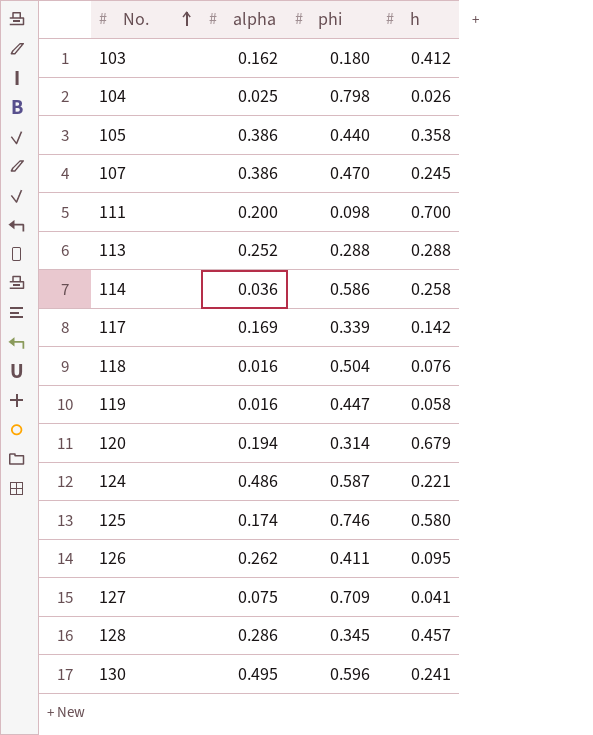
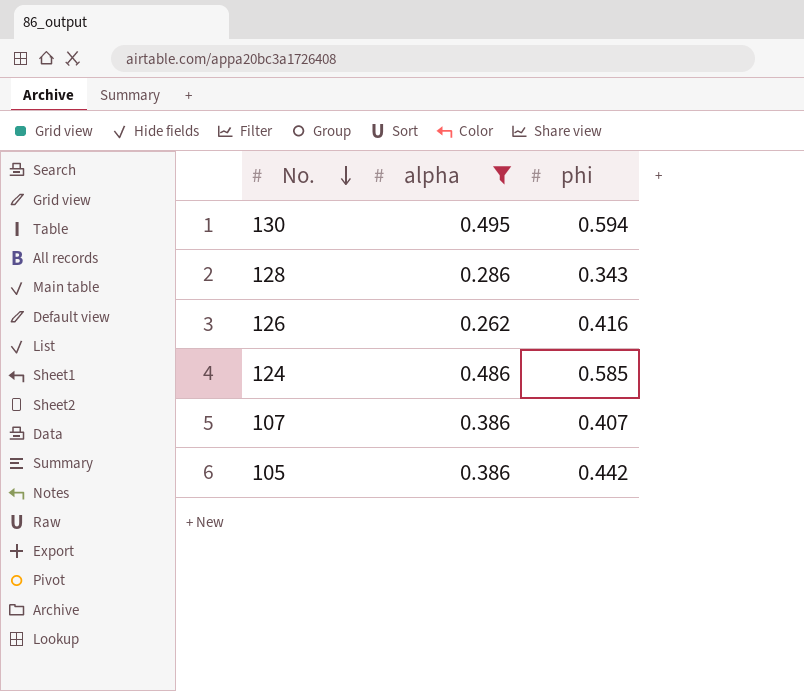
filter: none -> alpha >= 0.262
row order: No. ascending -> No. descending
column h | position: 4 -> none
130 | phi: 0.596 -> 0.594
128 | phi: 0.345 -> 0.343
126 | phi: 0.411 -> 0.416
124 | phi: 0.587 -> 0.585
107 | phi: 0.470 -> 0.407
105 | phi: 0.440 -> 0.442

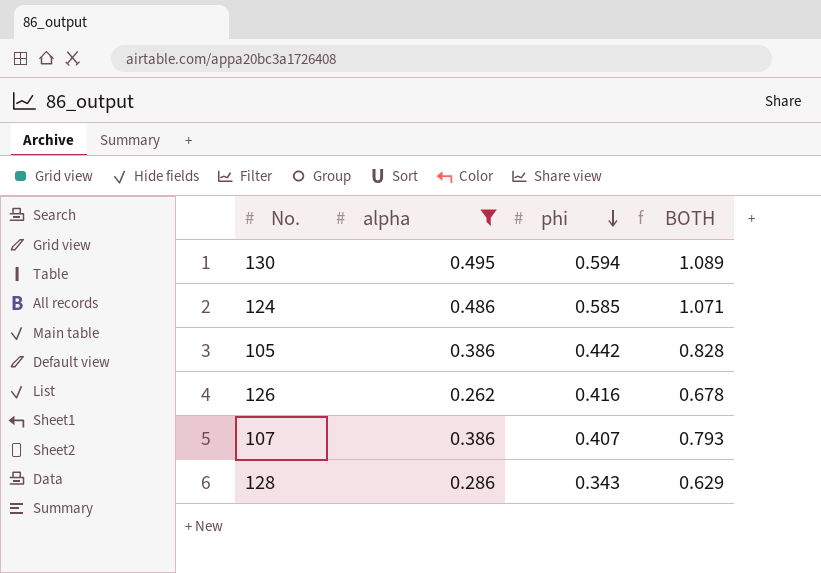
row order: No. descending -> phi descending
column BOTH | formula: none -> [alpha] + [phi]

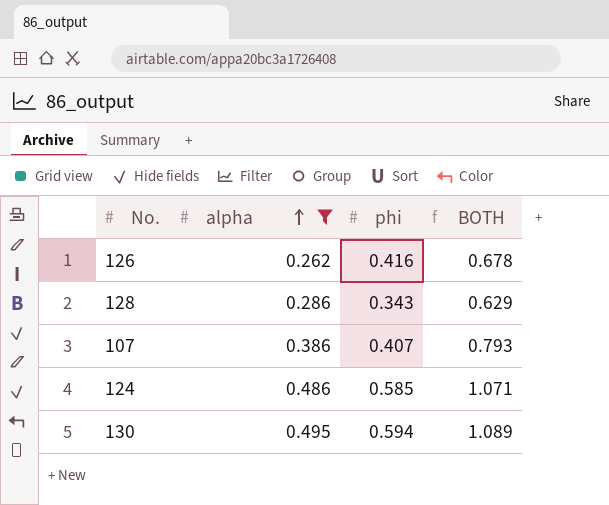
row order: phi descending -> alpha ascending
row 105: 0.386 | 0.442 | 0.828 -> none

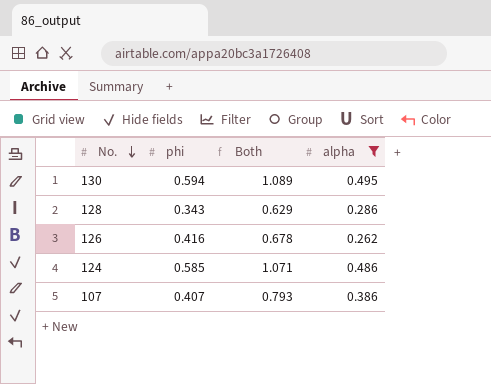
row order: alpha ascending -> No. descending
column name: BOTH -> Both
column alpha | position: 2 -> 4

